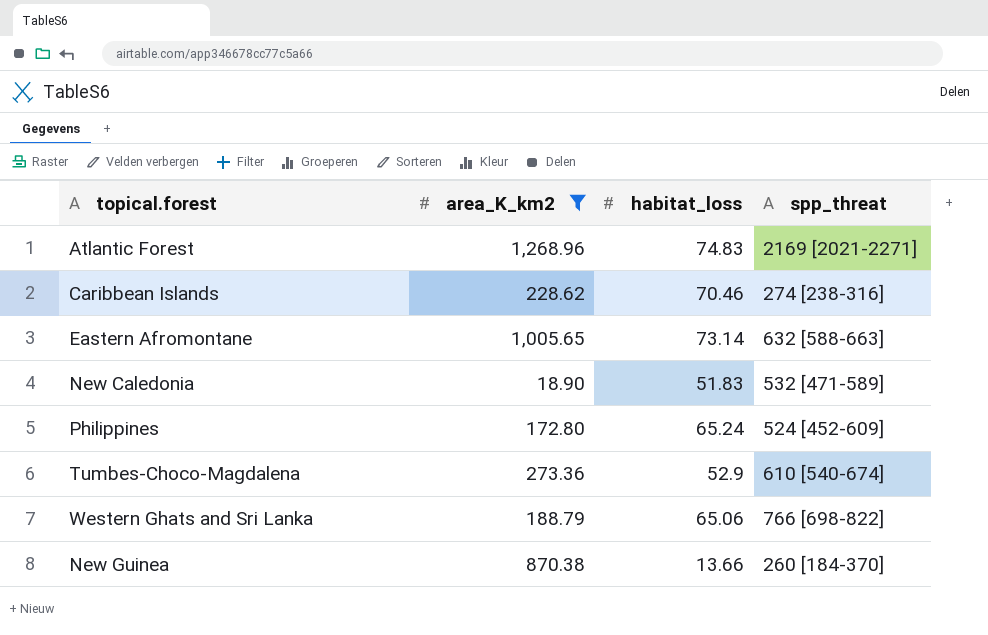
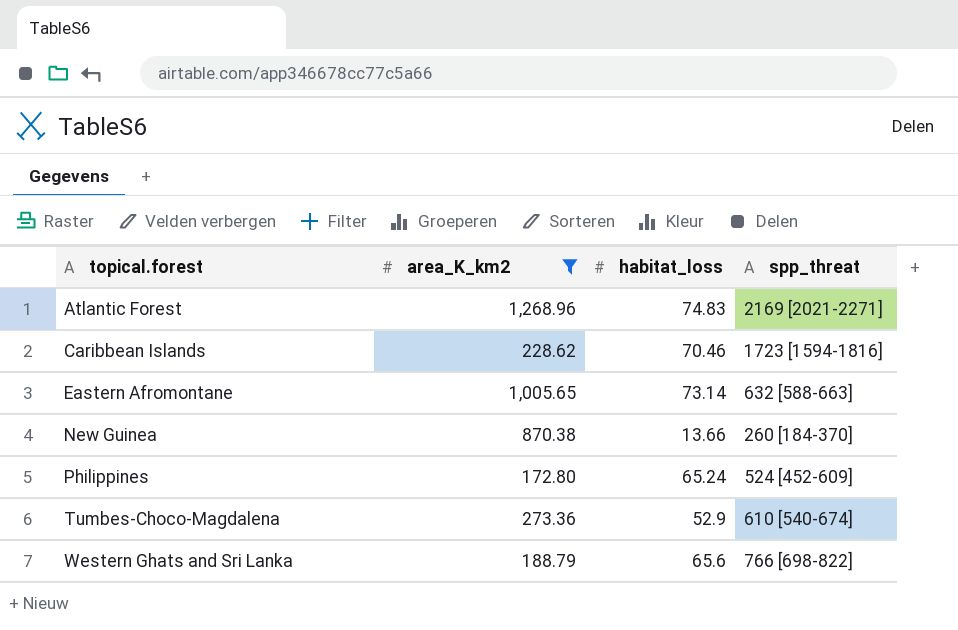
row order: none -> topical.forest ascending
row New Caledonia: 18.90 | 51.83 | 532 [471-589] -> none
Caribbean Islands | spp_threat: 274 [238-316] -> 1723 [1594-1816]
Western Ghats and Sri Lanka | habitat_loss: 65.06 -> 65.6

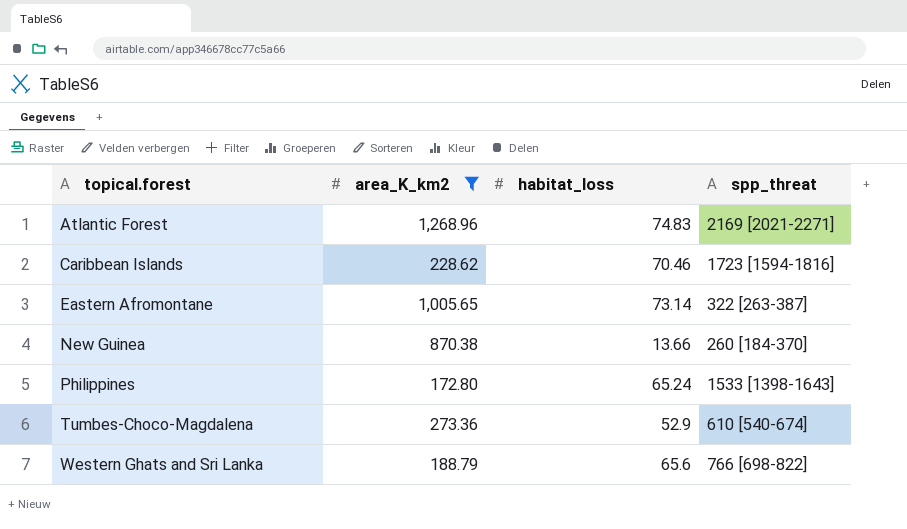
Eastern Afromontane | spp_threat: 632 [588-663] -> 322 [263-387]
Philippines | spp_threat: 524 [452-609] -> 1533 [1398-1643]

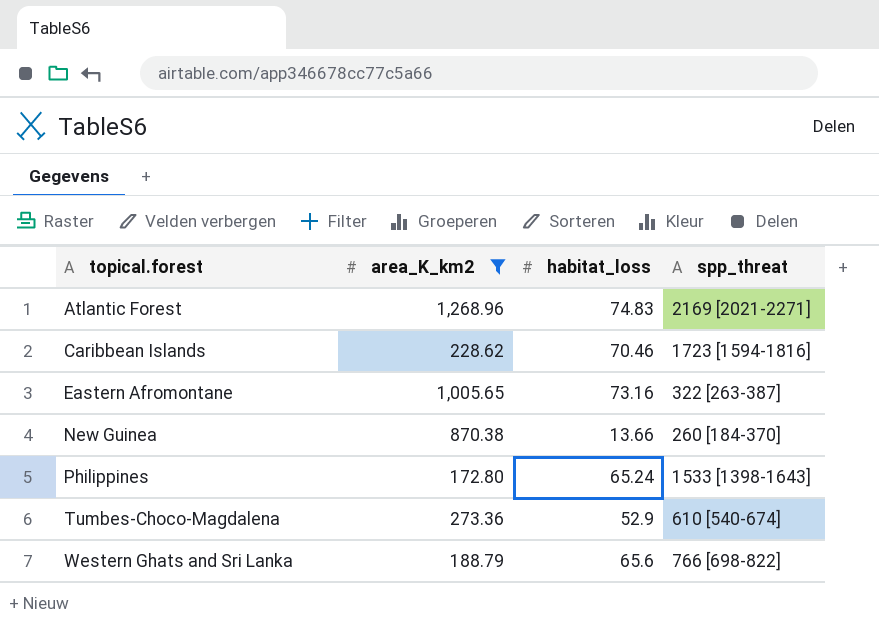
Eastern Afromontane | habitat_loss: 73.14 -> 73.16

